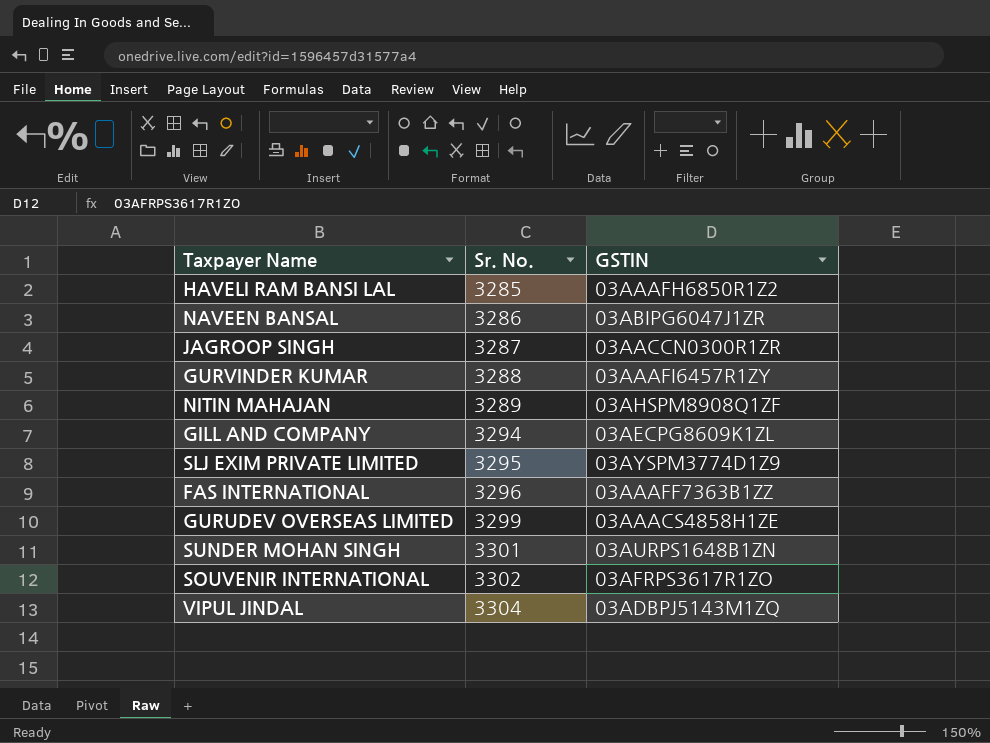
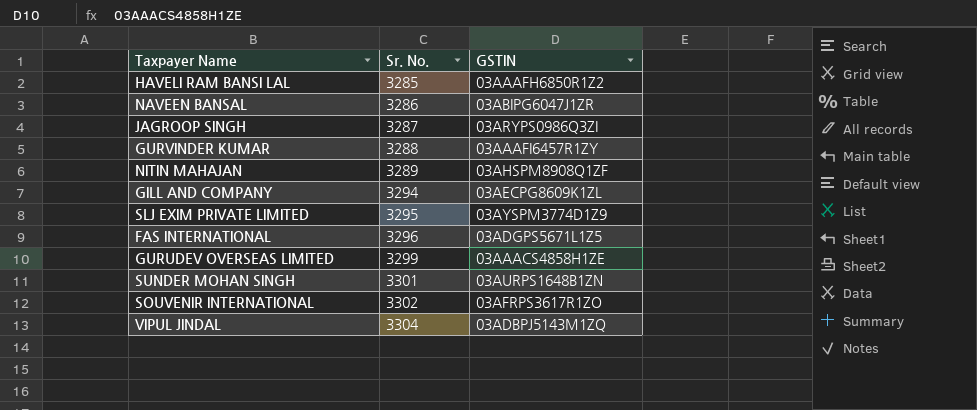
JAGROOP SINGH | GSTIN: 03AACCN0300R1ZR -> 03ARYPS0986Q3ZI
FAS INTERNATIONAL | GSTIN: 03AAAFF7363B1ZZ -> 03ADGPS5671L1Z5

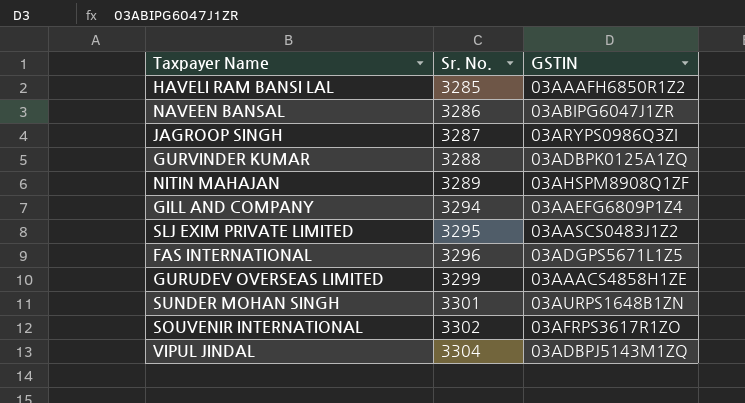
GURVINDER KUMAR | GSTIN: 03AAAFI6457R1ZY -> 03ADBPK0125A1ZQ
GILL AND COMPANY | GSTIN: 03AECPG8609K1ZL -> 03AAEFG6809P1Z4
SLJ EXIM PRIVATE LIMITED | GSTIN: 03AYSPM3774D1Z9 -> 03AASCS0483J1Z2

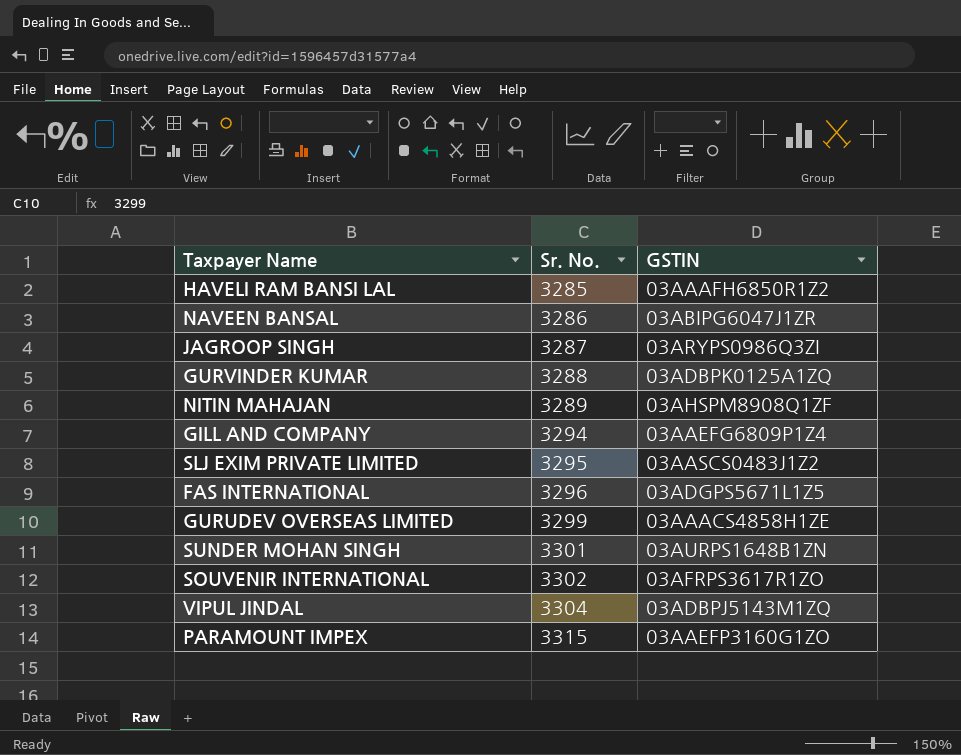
row PARAMOUNT IMPEX: none -> 3315 | 03AAEFP3160G1ZO

